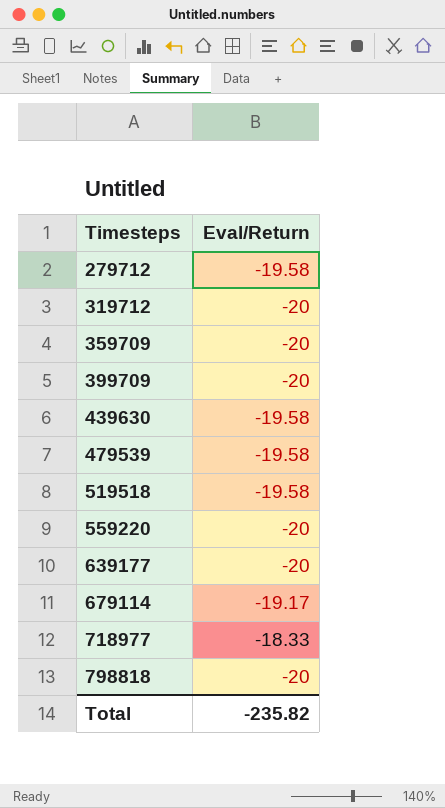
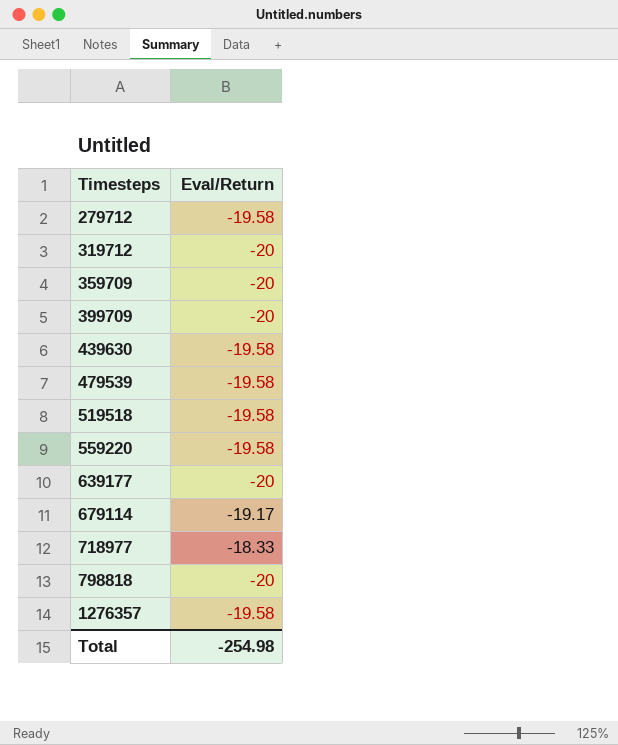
559220 | Eval/Return: -20 -> -19.58
row 1276357: none -> -19.58
Total | Eval/Return: -235.82 -> -254.98

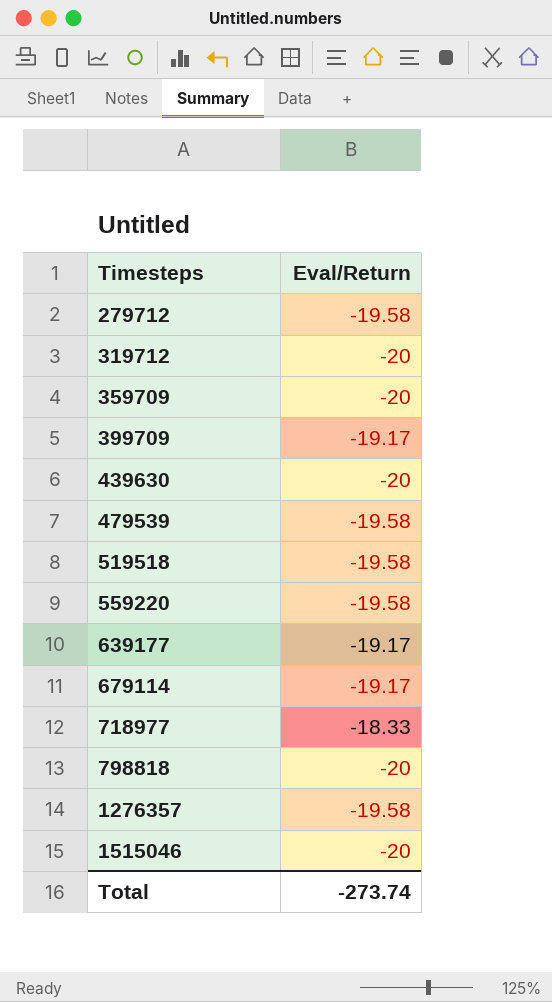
399709 | Eval/Return: -20 -> -19.17
439630 | Eval/Return: -19.58 -> -20
639177 | Eval/Return: -20 -> -19.17
row 1515046: none -> -20
Total | Eval/Return: -254.98 -> -273.74

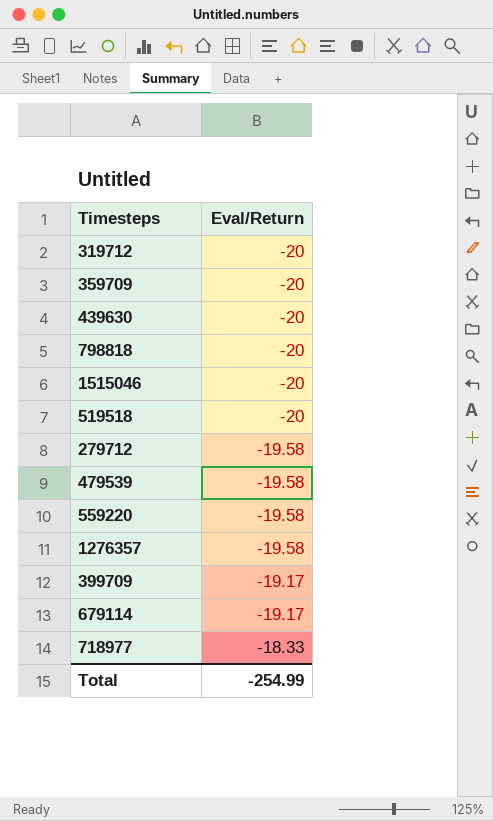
row order: Timesteps ascending -> Eval/Return ascending
row 639177: -19.17 -> none
519518 | Eval/Return: -19.58 -> -20
Total | Eval/Return: -273.74 -> -254.99

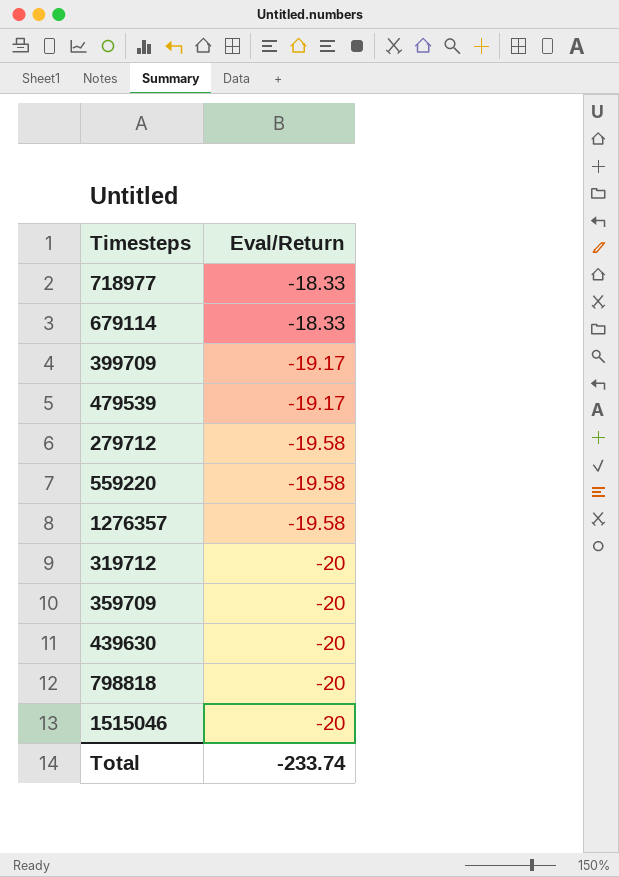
row order: Eval/Return ascending -> Eval/Return descending
row 519518: -20 -> none
679114 | Eval/Return: -19.17 -> -18.33
479539 | Eval/Return: -19.58 -> -19.17
Total | Eval/Return: -254.99 -> -233.74

